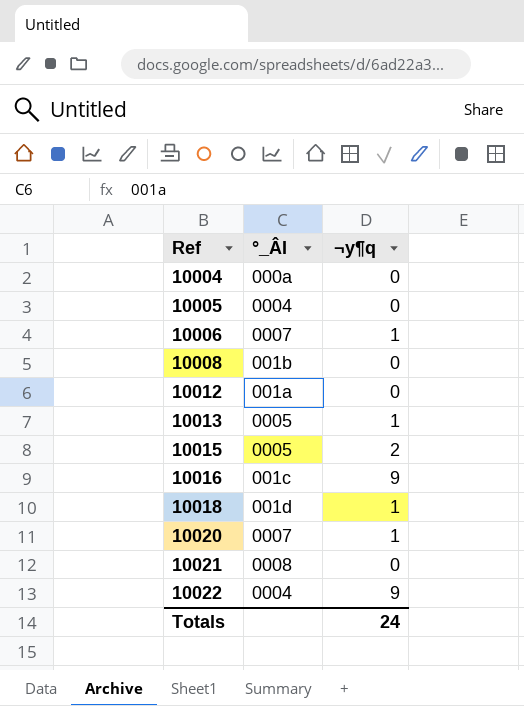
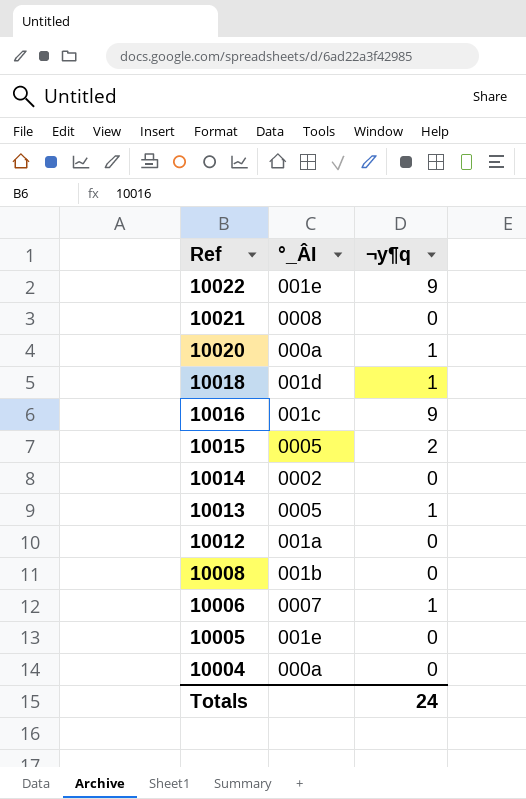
row order: Ref ascending -> Ref descending
10022 | °_ÂI: 0004 -> 001e
10020 | °_ÂI: 0007 -> 000a
row 10014: none -> 0002 | 0
10005 | °_ÂI: 0004 -> 001e

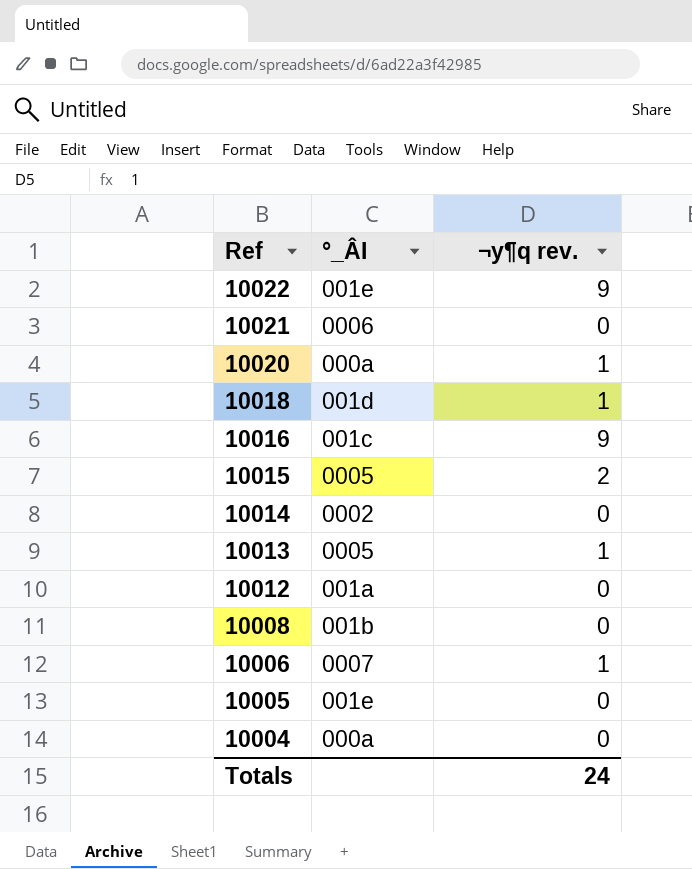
column name: ¬y¶q -> ¬y¶q rev.
10021 | °_ÂI: 0008 -> 0006

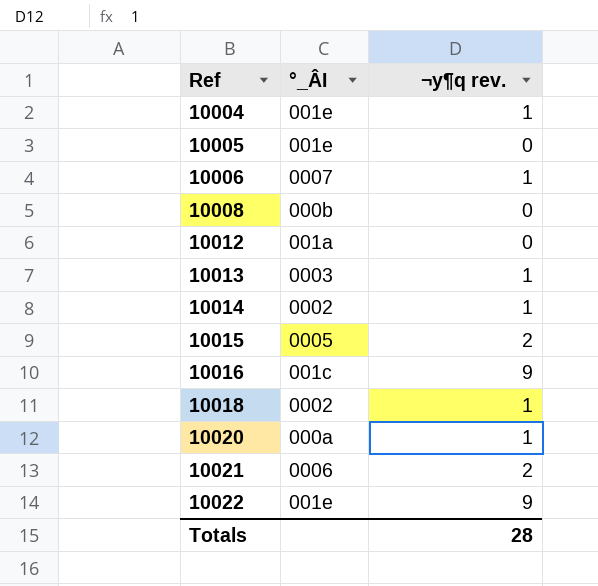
row order: Ref descending -> Ref ascending
10004 | °_ÂI: 000a -> 001e
10004 | ¬y¶q rev.: 0 -> 1
10008 | °_ÂI: 001b -> 000b
10013 | °_ÂI: 0005 -> 0003
10014 | ¬y¶q rev.: 0 -> 1
10018 | °_ÂI: 001d -> 0002
10021 | ¬y¶q rev.: 0 -> 2
Totals | ¬y¶q rev.: 24 -> 28

